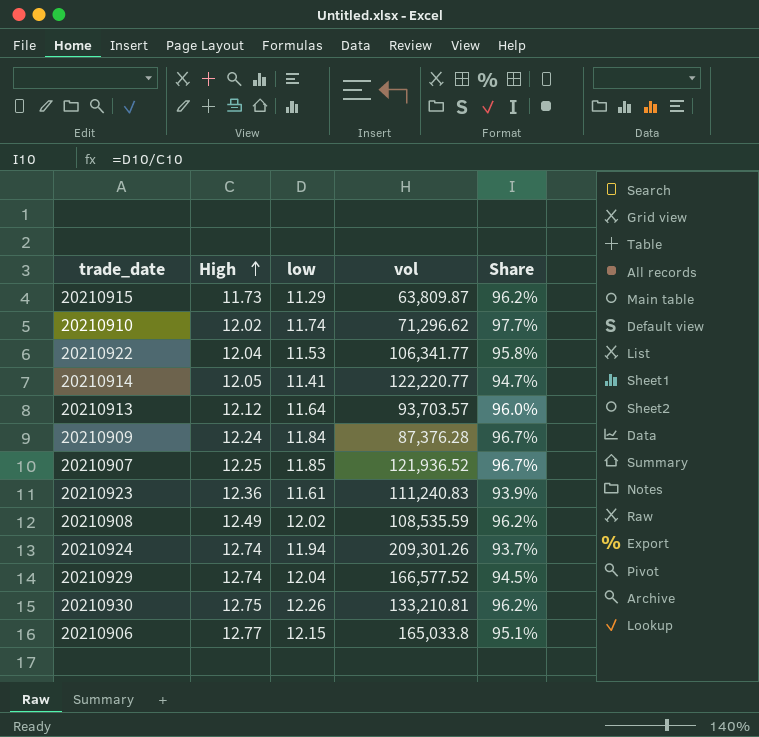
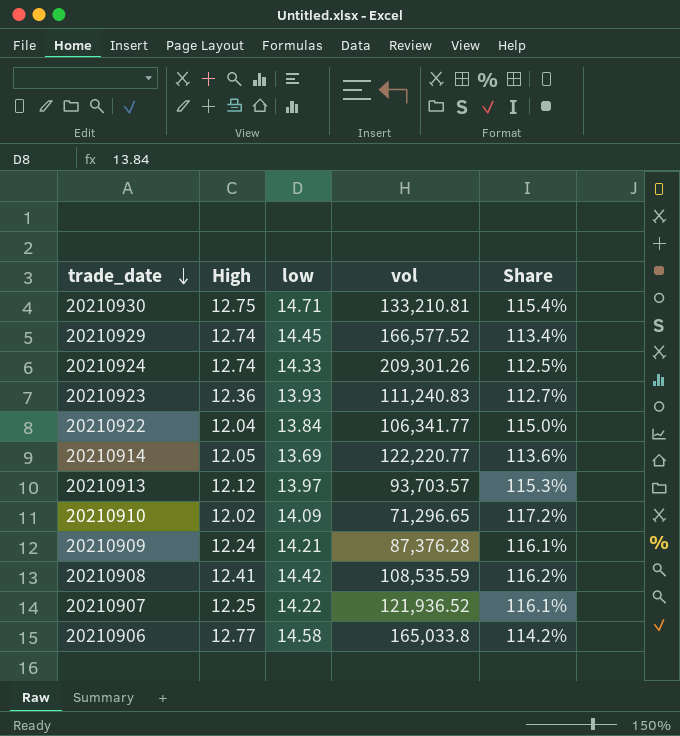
row order: High ascending -> trade_date descending
row 20210915: 11.73 | 11.29 | 63,809.87 | 96.2% -> none
20210930 | low: 12.26 -> 14.71
20210930 | Share: 96.2% -> 115.4%
20210929 | low: 12.04 -> 14.45
20210929 | Share: 94.5% -> 113.4%
20210924 | low: 11.94 -> 14.33
20210924 | Share: 93.7% -> 112.5%
20210923 | low: 11.61 -> 13.93
20210923 | Share: 93.9% -> 112.7%
20210922 | low: 11.53 -> 13.84
20210922 | Share: 95.8% -> 115.0%
20210914 | low: 11.41 -> 13.69
20210914 | Share: 94.7% -> 113.6%
20210913 | low: 11.64 -> 13.97
20210913 | Share: 96.0% -> 115.3%
20210910 | low: 11.74 -> 14.09
20210910 | vol: 71,296.62 -> 71,296.65
20210910 | Share: 97.7% -> 117.2%
20210909 | low: 11.84 -> 14.21
20210909 | Share: 96.7% -> 116.1%
20210908 | High: 12.49 -> 12.41
20210908 | low: 12.02 -> 14.42
20210908 | Share: 96.2% -> 116.2%
20210907 | low: 11.85 -> 14.22
20210907 | Share: 96.7% -> 116.1%
20210906 | low: 12.15 -> 14.58
20210906 | Share: 95.1% -> 114.2%

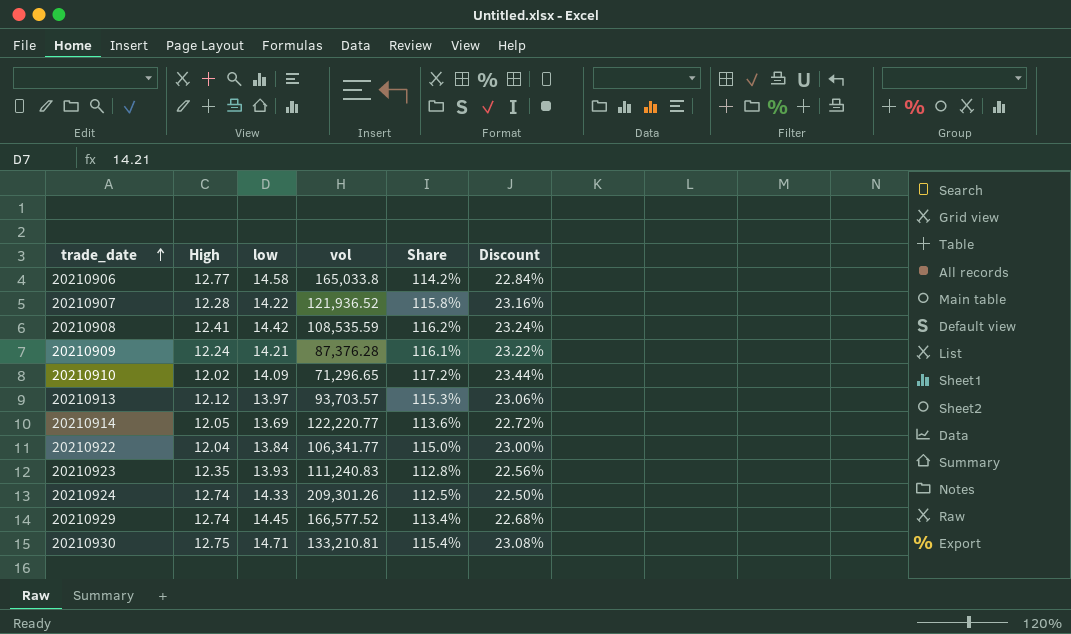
row order: trade_date descending -> trade_date ascending
column Discount | formula: none -> [Share] * 0.2
20210907 | High: 12.25 -> 12.28
20210907 | Share: 116.1% -> 115.8%
20210923 | High: 12.36 -> 12.35
20210923 | Share: 112.7% -> 112.8%

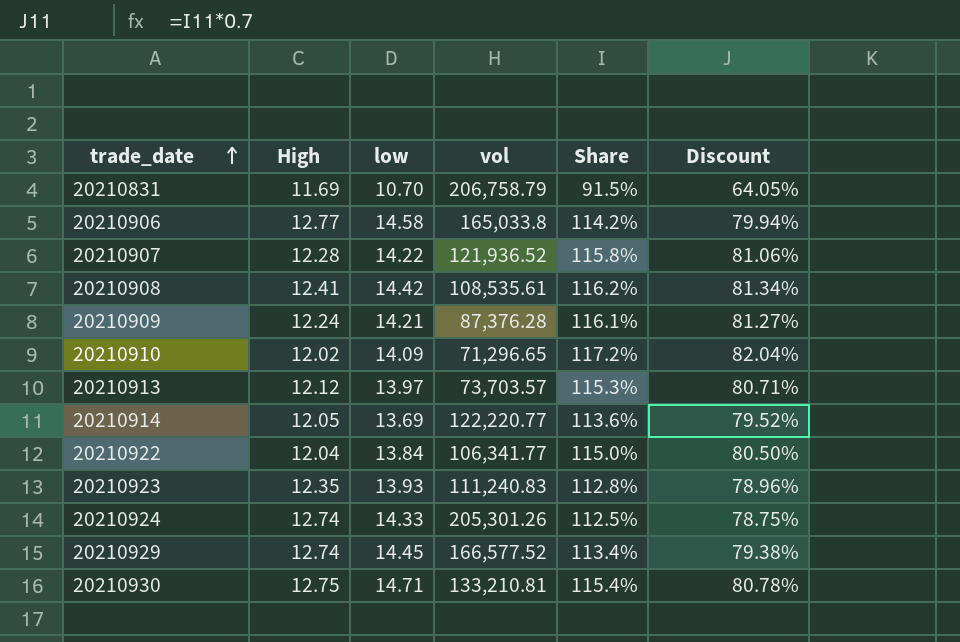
column Discount | formula: [Share] * 0.2 -> [Share] * 0.7
row 20210831: none -> 11.69 | 10.70 | 206,758.79 | 91.5% | 64.05%
20210908 | vol: 108,535.59 -> 108,535.61
20210913 | vol: 93,703.57 -> 73,703.57
20210924 | vol: 209,301.26 -> 205,301.26

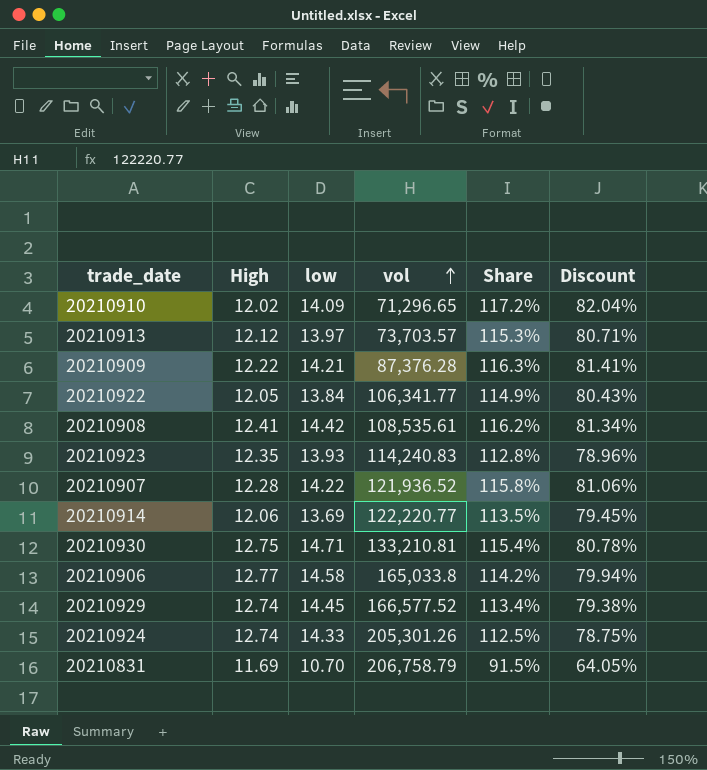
row order: trade_date ascending -> vol ascending
20210909 | High: 12.24 -> 12.22
20210909 | Share: 116.1% -> 116.3%
20210909 | Discount: 81.27% -> 81.41%
20210922 | High: 12.04 -> 12.05
20210922 | Share: 115.0% -> 114.9%
20210922 | Discount: 80.50% -> 80.43%
20210923 | vol: 111,240.83 -> 114,240.83
20210914 | High: 12.05 -> 12.06
20210914 | Share: 113.6% -> 113.5%
20210914 | Discount: 79.52% -> 79.45%

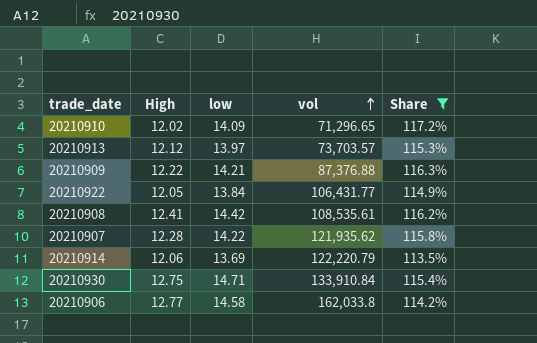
filter: none -> Share >= 113.5%
column Discount | formula: [Share] * 0.7 -> none
20210909 | vol: 87,376.28 -> 87,376.88
20210922 | vol: 106,341.77 -> 106,431.77
20210907 | vol: 121,936.52 -> 121,935.62
20210914 | vol: 122,220.77 -> 122,220.79
20210930 | vol: 133,210.81 -> 133,910.84
20210906 | vol: 165,033.8 -> 162,033.8

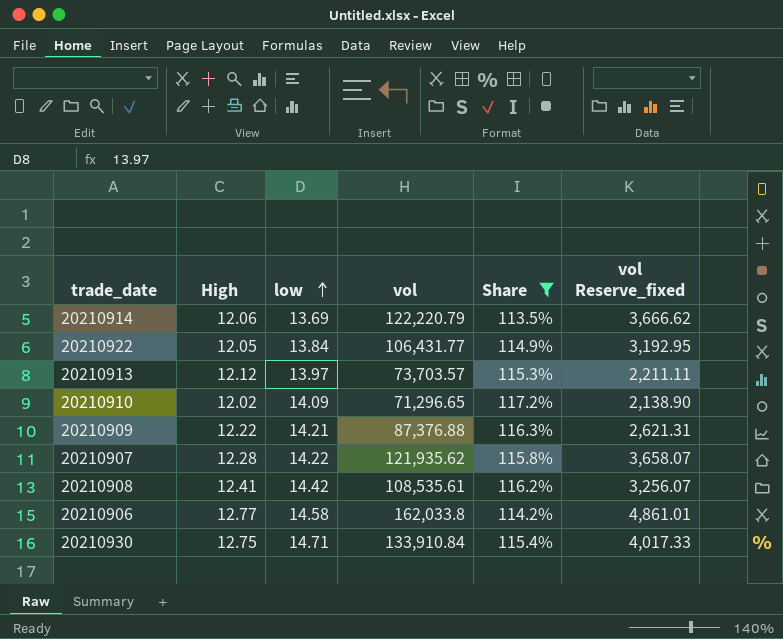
row order: vol ascending -> low ascending
column vol Reserve_fixed | formula: none -> [vol] * 0.03

